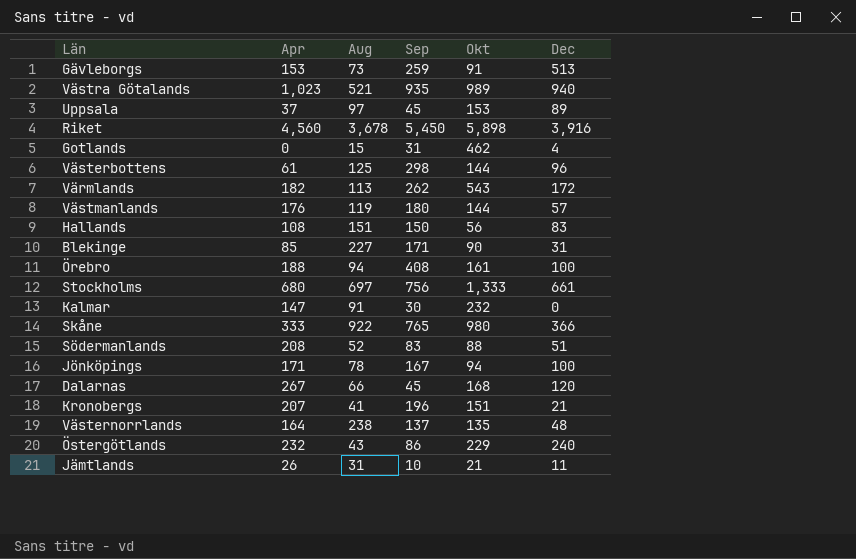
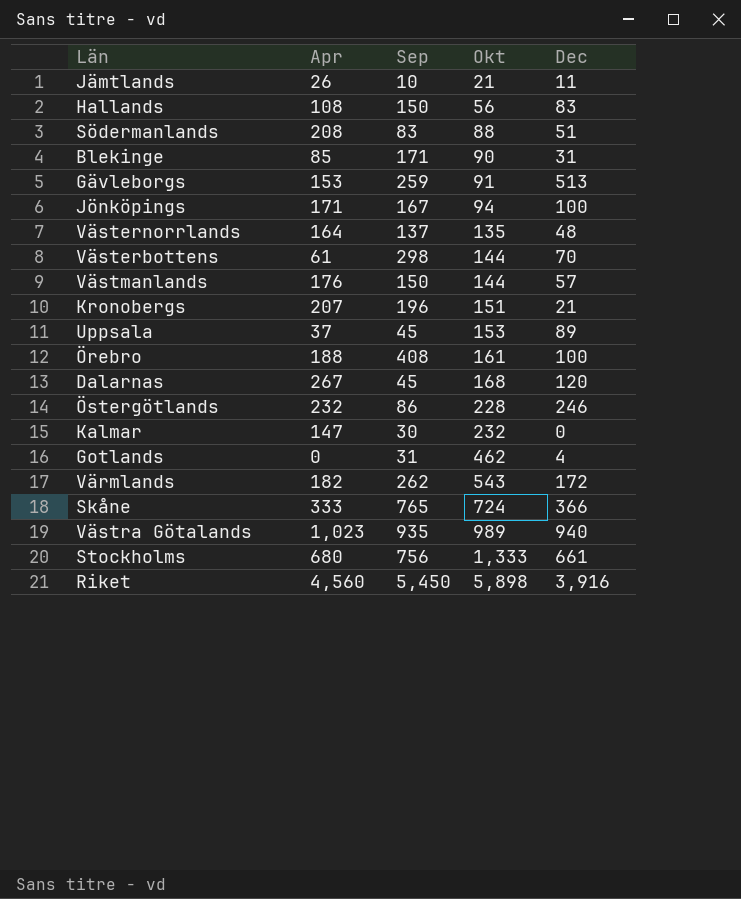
row order: none -> Okt ascending
column Aug | position: 3 -> none
Västerbottens | Dec: 96 -> 70
Västmanlands | Sep: 180 -> 150
Östergötlands | Okt: 229 -> 228
Östergötlands | Dec: 240 -> 246
Skåne | Okt: 980 -> 724

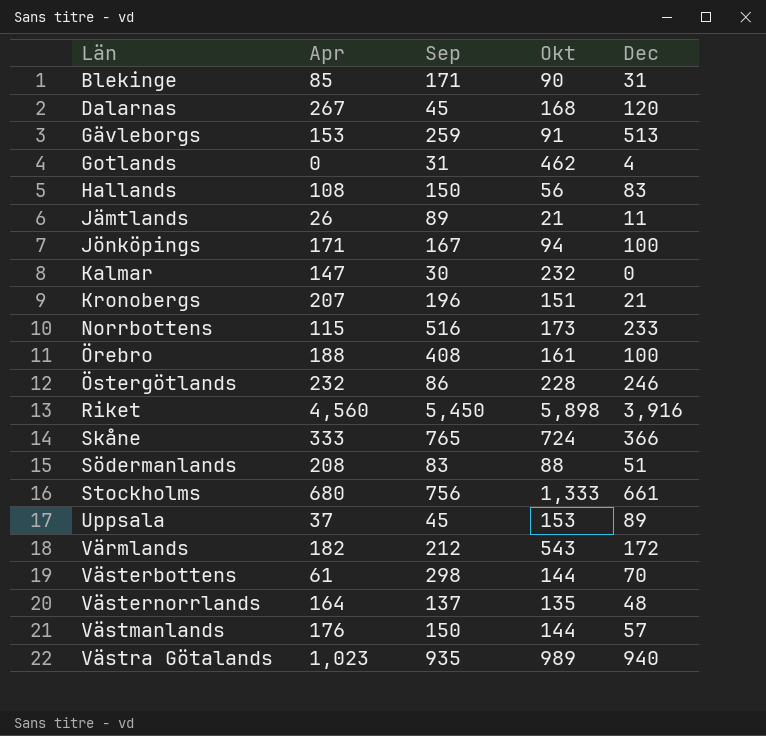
row order: Okt ascending -> Län ascending
Jämtlands | Sep: 10 -> 89
row Norrbottens: none -> 115 | 516 | 173 | 233
Värmlands | Sep: 262 -> 212

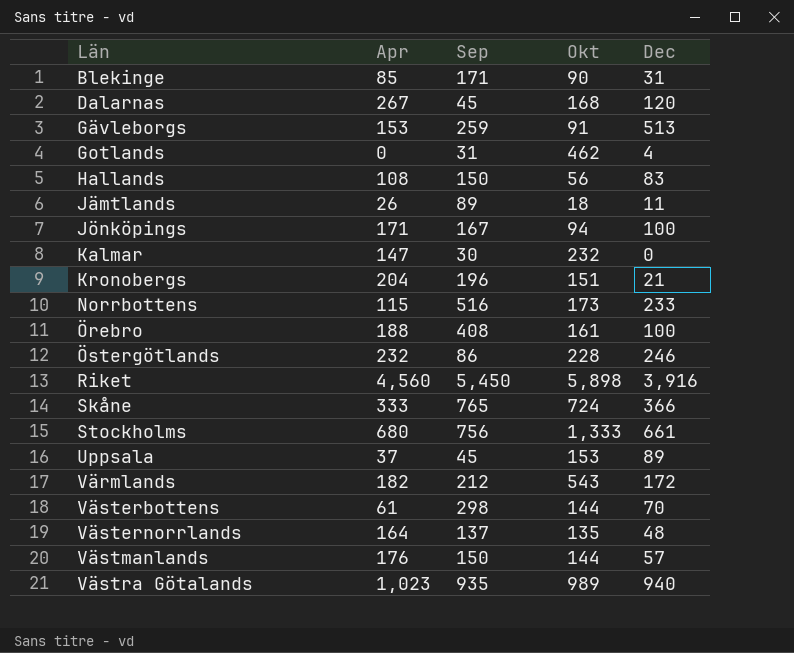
row Södermanlands: 208 | 83 | 88 | 51 -> none
Jämtlands | Okt: 21 -> 18
Kronobergs | Apr: 207 -> 204

